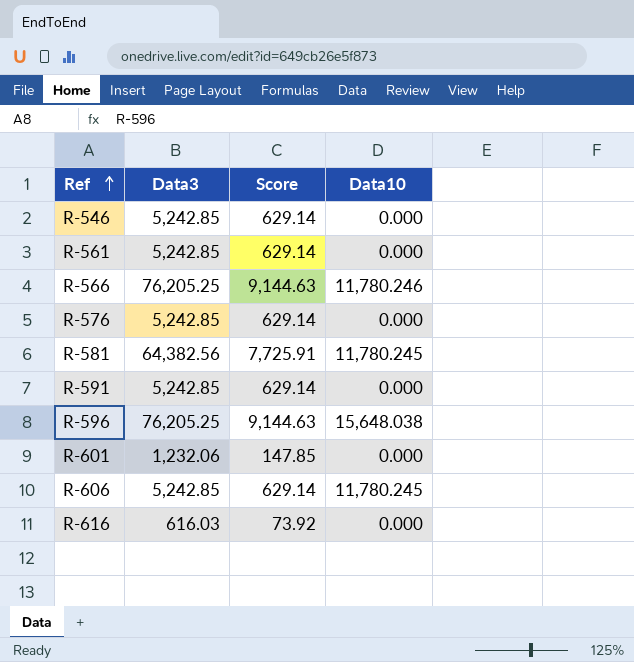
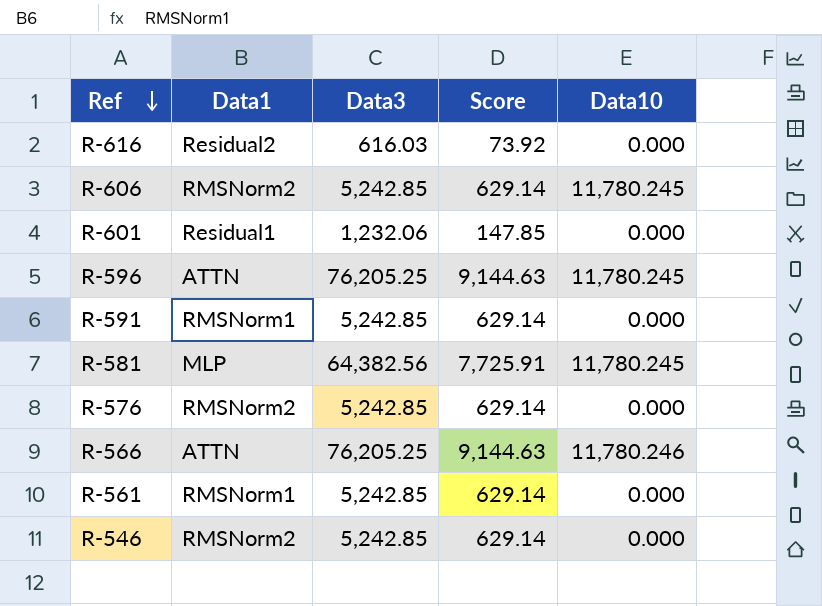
row order: Ref ascending -> Ref descending
column Data1 | position: none -> 2
R-596 | Data10: 15,648.038 -> 11,780.245

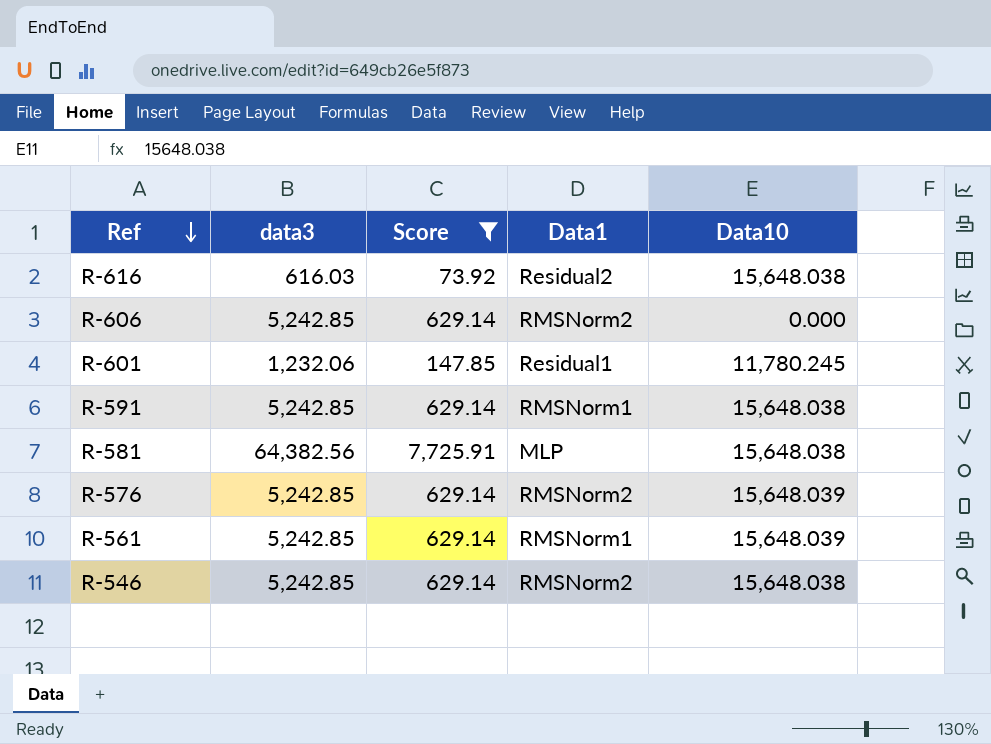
filter: none -> Score != 9,144.63
column name: Data3 -> data3
column Data1 | position: 2 -> 4
R-616 | Data10: 0.000 -> 15,648.038
R-606 | Data10: 11,780.245 -> 0.000
R-601 | Data10: 0.000 -> 11,780.245
R-591 | Data10: 0.000 -> 15,648.038
R-581 | Data10: 11,780.245 -> 15,648.038
R-576 | Data10: 0.000 -> 15,648.039
R-561 | Data10: 0.000 -> 15,648.039
R-546 | Data10: 0.000 -> 15,648.038

